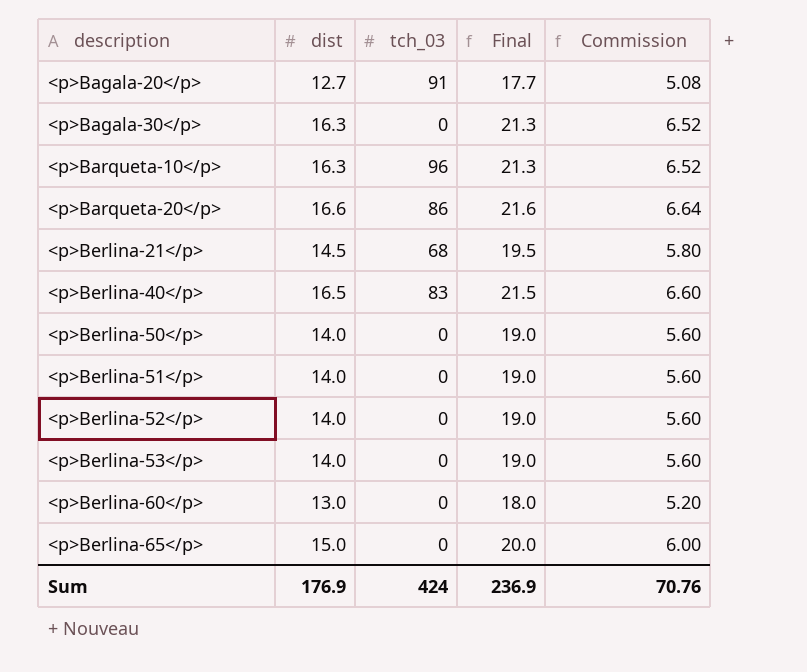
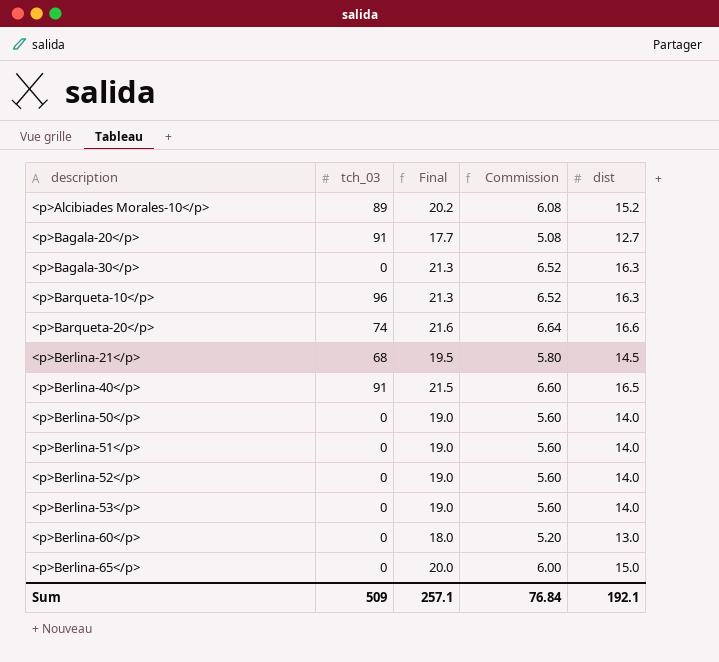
column dist | position: 2 -> 5
row <p>Alcibiades Morales-10</p>: none -> 89 | 20.2 | 6.08 | 15.2
<p>Barqueta-20</p> | tch_03: 86 -> 74
<p>Berlina-40</p> | tch_03: 83 -> 91
Sum | tch_03: 424 -> 509
Sum | Final: 236.9 -> 257.1
Sum | Commission: 70.76 -> 76.84
Sum | dist: 176.9 -> 192.1

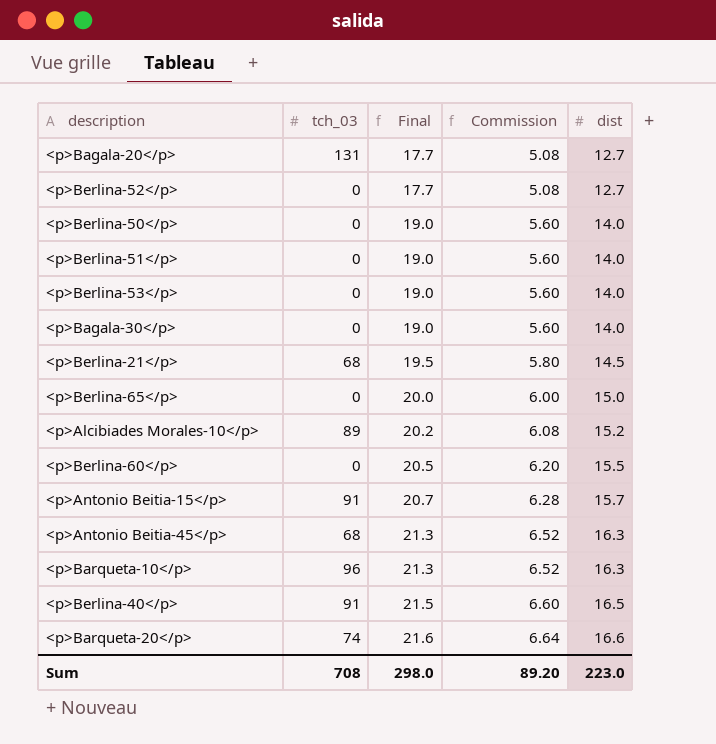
row order: description ascending -> Final ascending
<p>Bagala-20</p> | tch_03: 91 -> 131
<p>Berlina-52</p> | Final: 19.0 -> 17.7
<p>Berlina-52</p> | Commission: 5.60 -> 5.08
<p>Berlina-52</p> | dist: 14.0 -> 12.7
<p>Bagala-30</p> | Final: 21.3 -> 19.0
<p>Bagala-30</p> | Commission: 6.52 -> 5.60
<p>Bagala-30</p> | dist: 16.3 -> 14.0
<p>Berlina-60</p> | Final: 18.0 -> 20.5
<p>Berlina-60</p> | Commission: 5.20 -> 6.20
<p>Berlina-60</p> | dist: 13.0 -> 15.5
row <p>Antonio Beitia-15</p>: none -> 91 | 20.7 | 6.28 | 15.7
row <p>Antonio Beitia-45</p>: none -> 68 | 21.3 | 6.52 | 16.3
Sum | tch_03: 509 -> 708
Sum | Final: 257.1 -> 298.0
Sum | Commission: 76.84 -> 89.20
Sum | dist: 192.1 -> 223.0

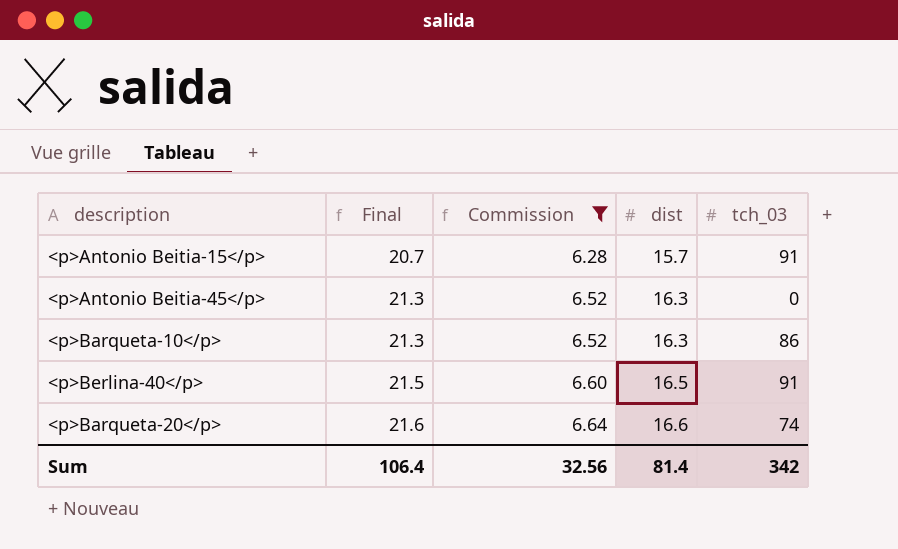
filter: none -> Commission >= 6.28
column tch_03 | position: 2 -> 5
<p>Antonio Beitia-45</p> | tch_03: 68 -> 0
<p>Barqueta-10</p> | tch_03: 96 -> 86
Sum | Final: 298.0 -> 106.4
Sum | Commission: 89.20 -> 32.56
Sum | dist: 223.0 -> 81.4
Sum | tch_03: 708 -> 342

